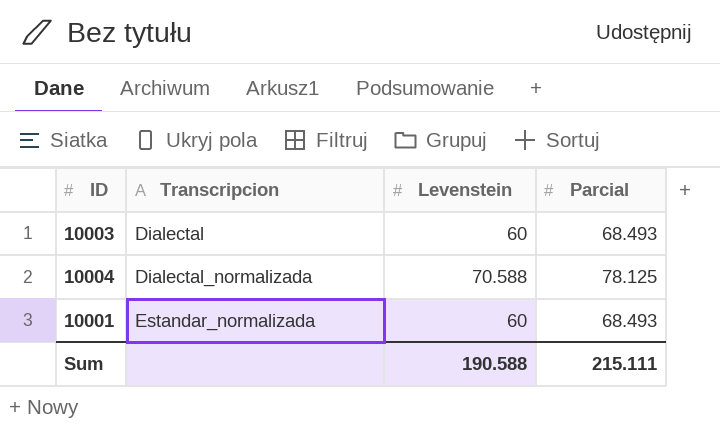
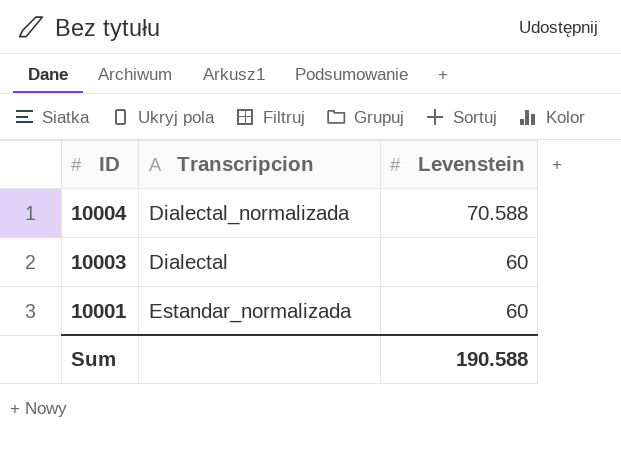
row order: Transcripcion ascending -> ID descending
column Parcial | position: 4 -> none

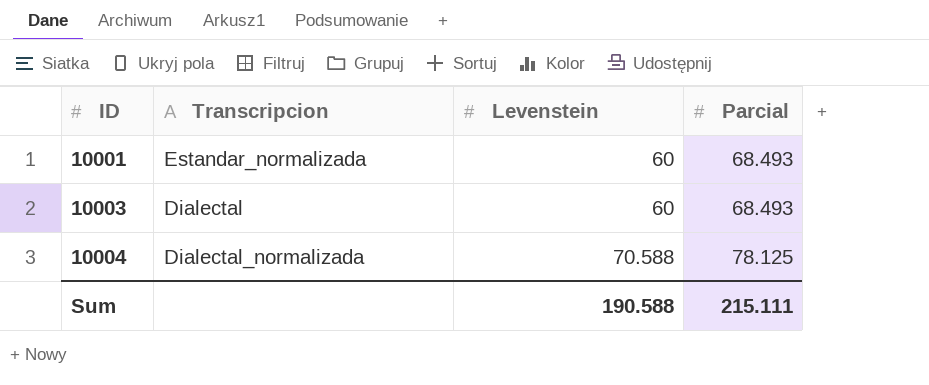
row order: ID descending -> ID ascending
column Parcial | position: none -> 4

